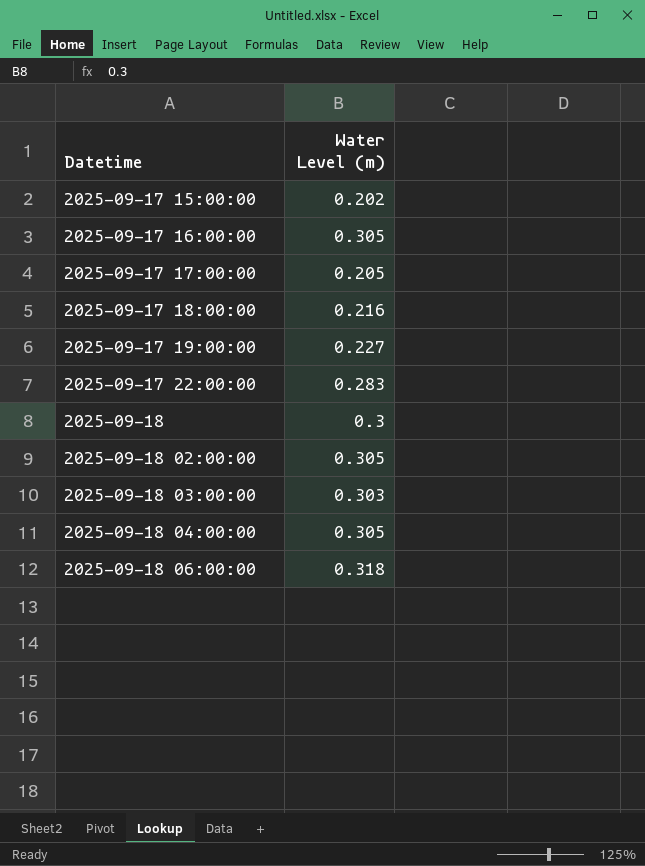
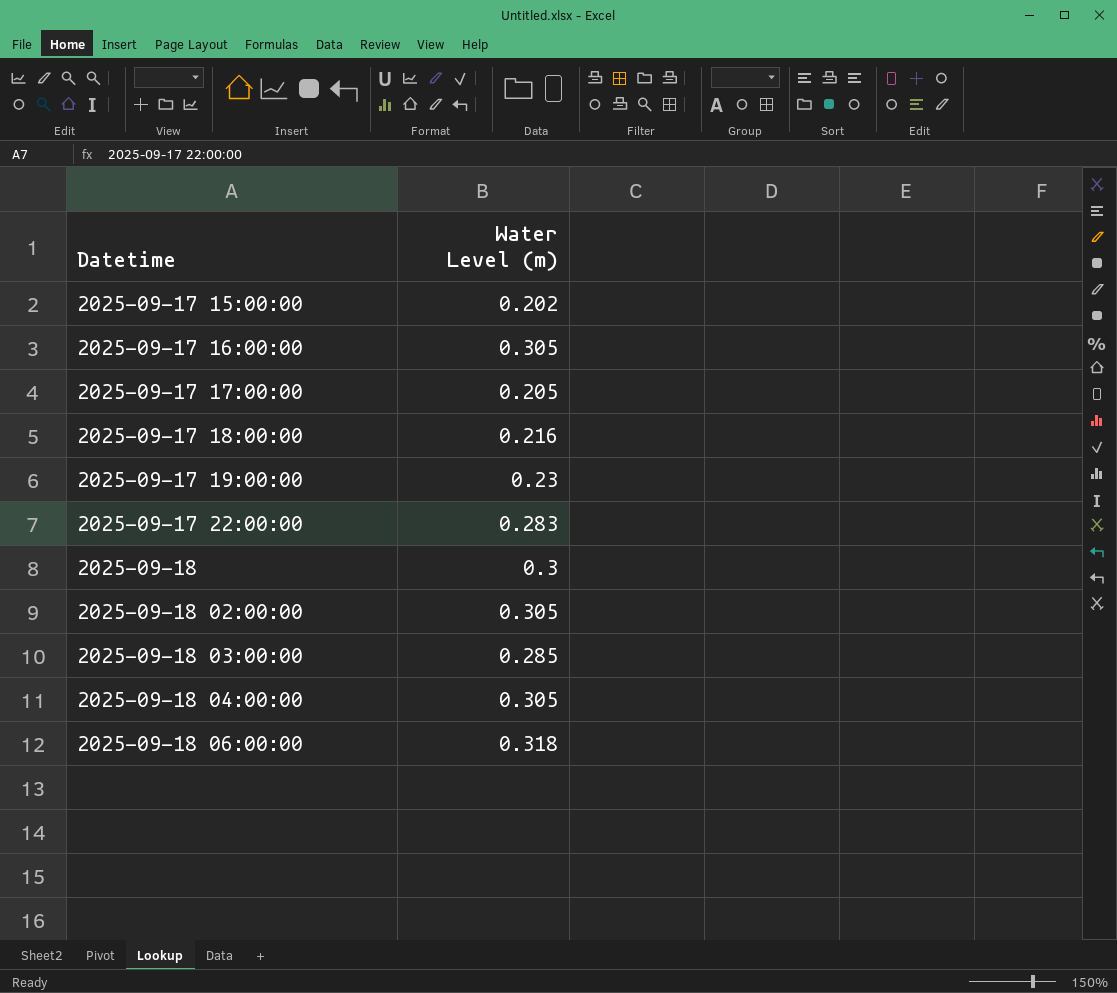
2025-09-17 19:00:00 | Water Level (m): 0.227 -> 0.23
2025-09-18 03:00:00 | Water Level (m): 0.303 -> 0.285

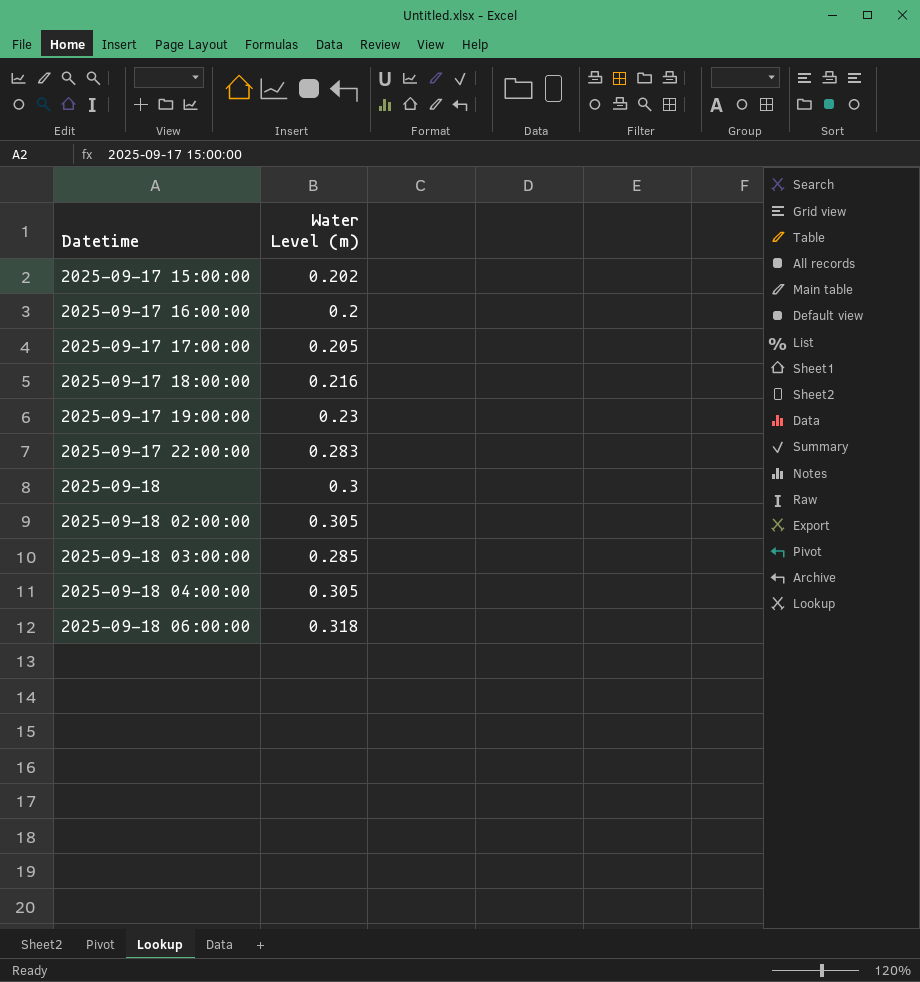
2025-09-17 16:00:00 | Water Level (m): 0.305 -> 0.2

